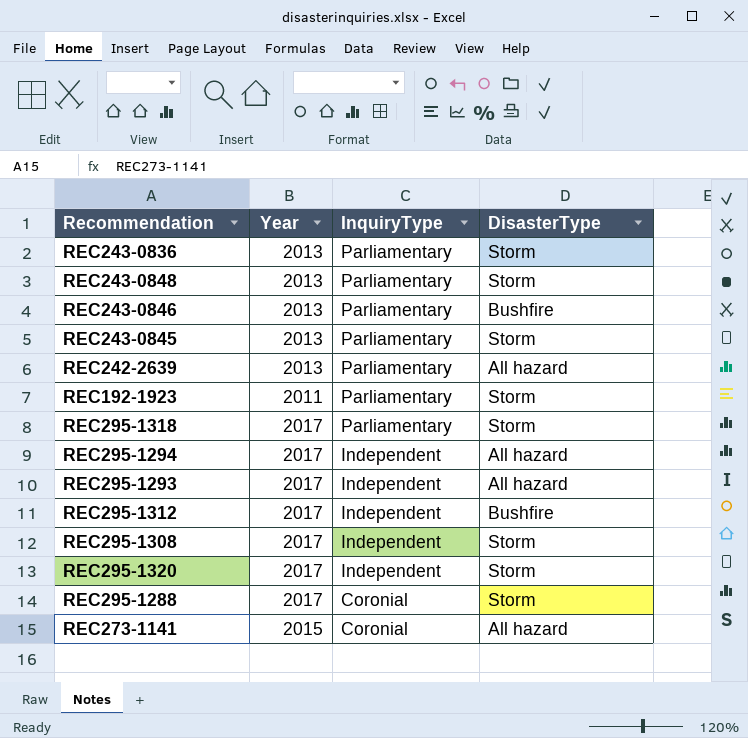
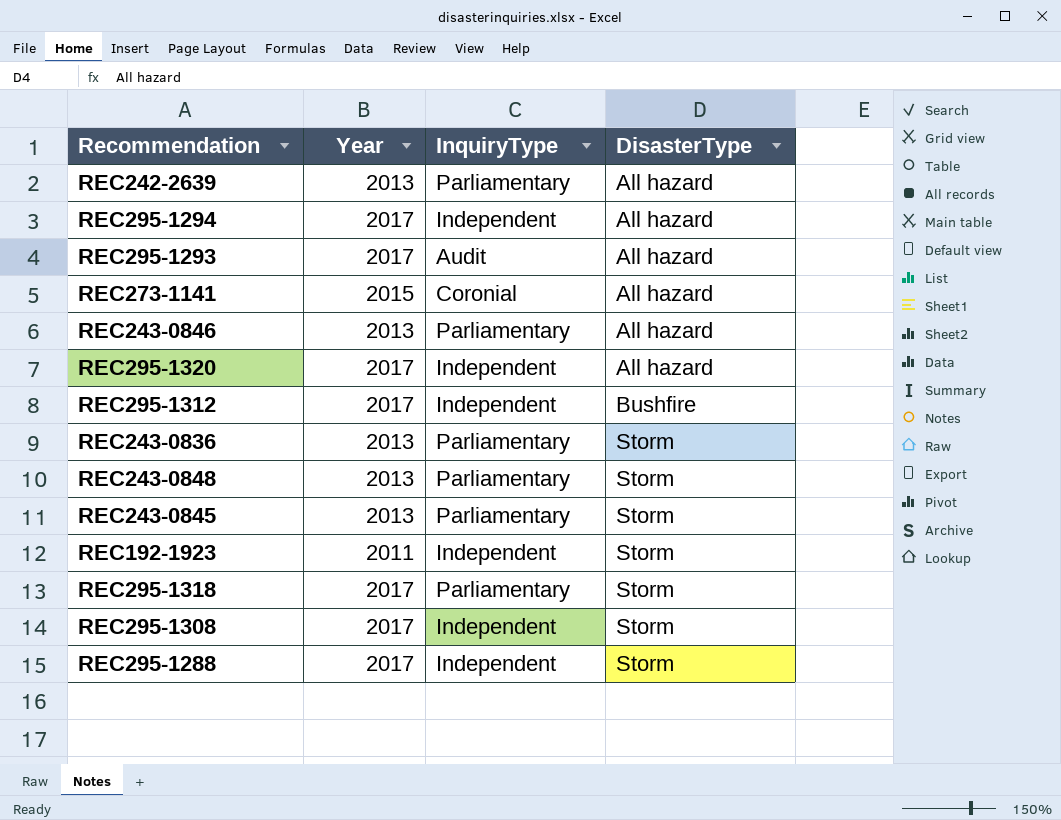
row order: InquiryType descending -> DisasterType ascending
REC295-1293 | InquiryType: Independent -> Audit
REC243-0846 | DisasterType: Bushfire -> All hazard
REC295-1320 | DisasterType: Storm -> All hazard
REC192-1923 | InquiryType: Parliamentary -> Independent
REC295-1288 | InquiryType: Coronial -> Independent

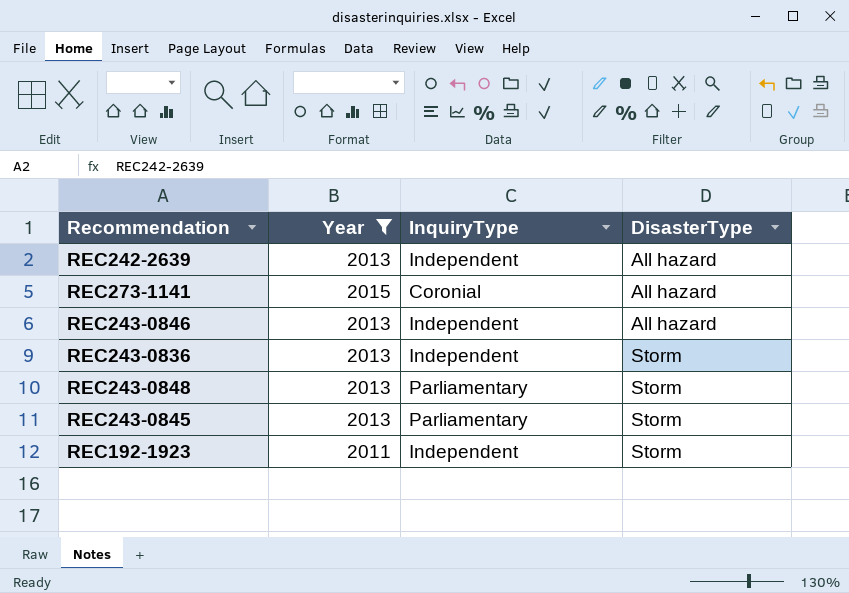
filter: none -> Year != 2017
REC242-2639 | InquiryType: Parliamentary -> Independent
REC243-0846 | InquiryType: Parliamentary -> Independent
REC243-0836 | InquiryType: Parliamentary -> Independent

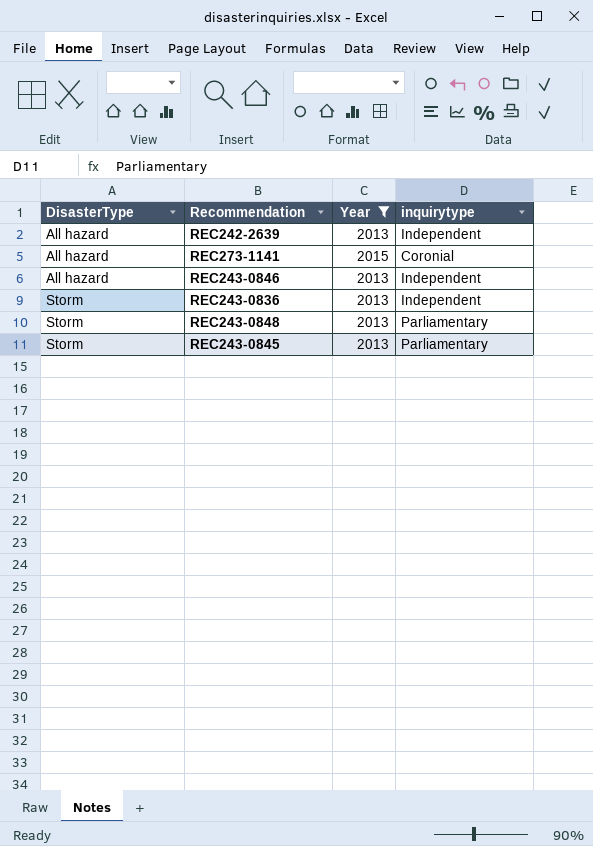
column DisasterType | position: 4 -> 1
column name: InquiryType -> inquirytype
row REC192-1923: 2011 | Independent | Storm -> none

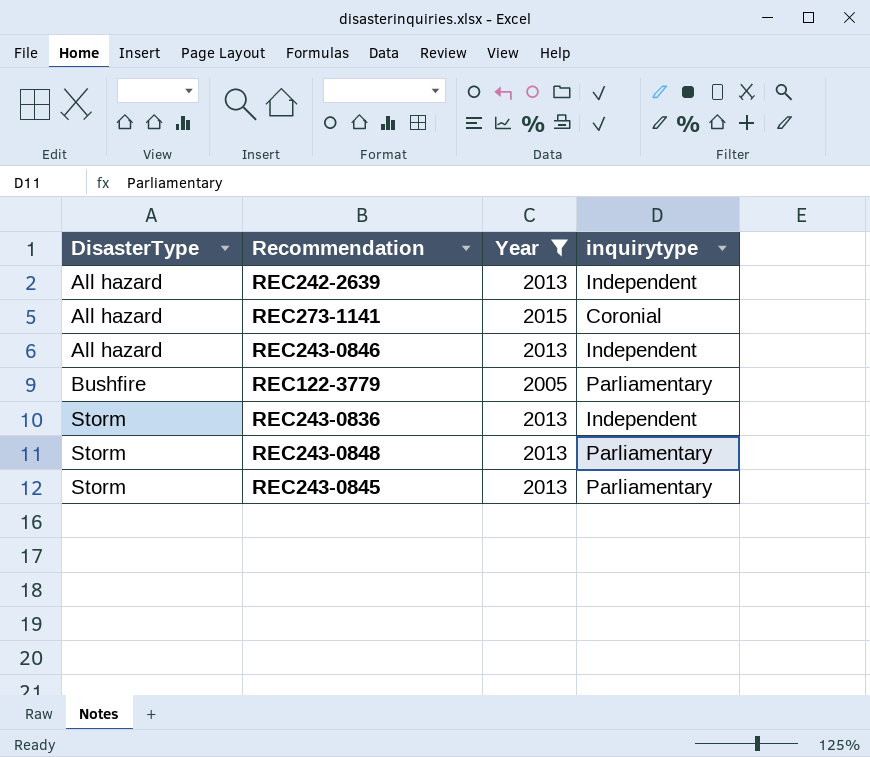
row REC122-3779: none -> Bushfire | 2005 | Parliamentary

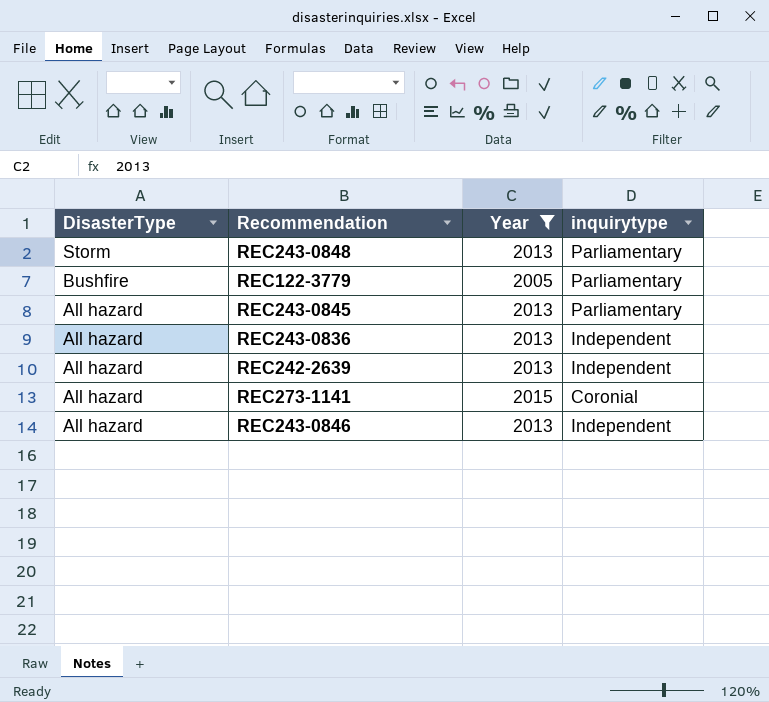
row order: DisasterType ascending -> DisasterType descending
REC243-0845 | DisasterType: Storm -> All hazard
REC243-0836 | DisasterType: Storm -> All hazard

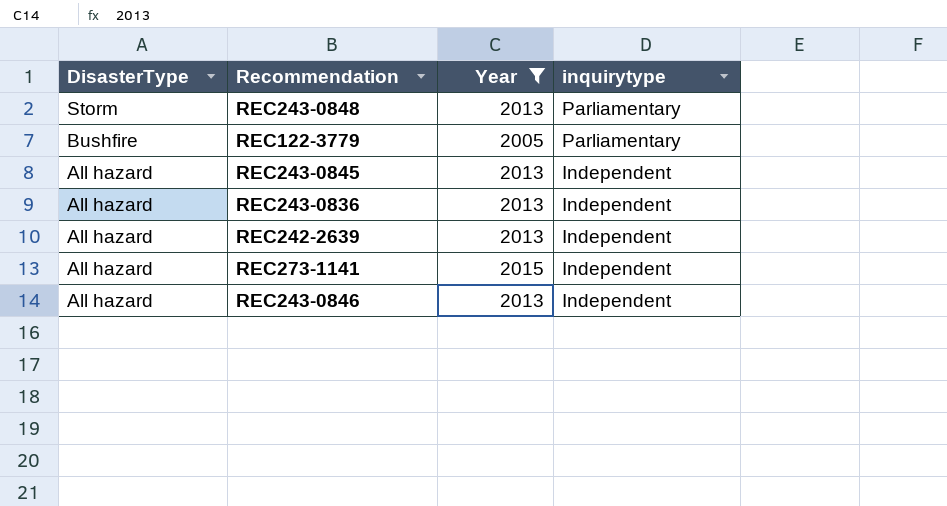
REC243-0845 | inquirytype: Parliamentary -> Independent
REC273-1141 | inquirytype: Coronial -> Independent

